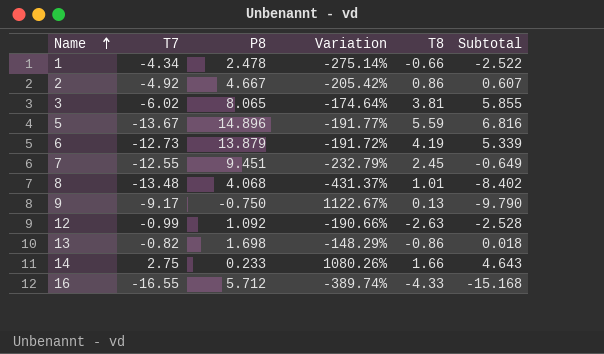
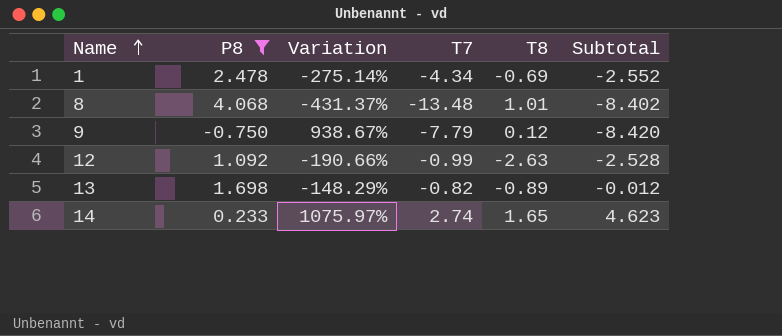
filter: none -> P8 <= 4.068
column T7 | position: 2 -> 4
1 | T8: -0.66 -> -0.69
1 | Subtotal: -2.522 -> -2.552
9 | Variation: 1122.67% -> 938.67%
9 | T7: -9.17 -> -7.79
9 | T8: 0.13 -> 0.12
9 | Subtotal: -9.790 -> -8.420
13 | T8: -0.86 -> -0.89
13 | Subtotal: 0.018 -> -0.012
14 | Variation: 1080.26% -> 1075.97%
14 | T7: 2.75 -> 2.74
14 | T8: 1.66 -> 1.65
14 | Subtotal: 4.643 -> 4.623

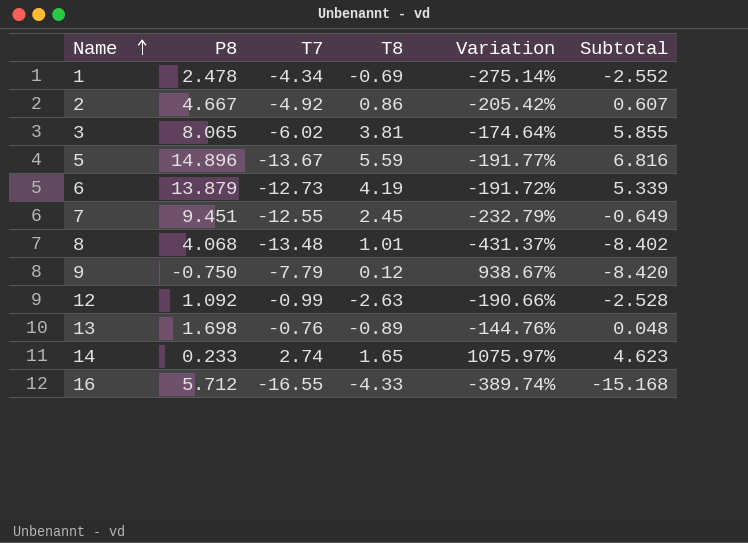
filter: P8 <= 4.068 -> none
column Variation | position: 3 -> 5
13 | T7: -0.82 -> -0.76
13 | Variation: -148.29% -> -144.76%
13 | Subtotal: -0.012 -> 0.048

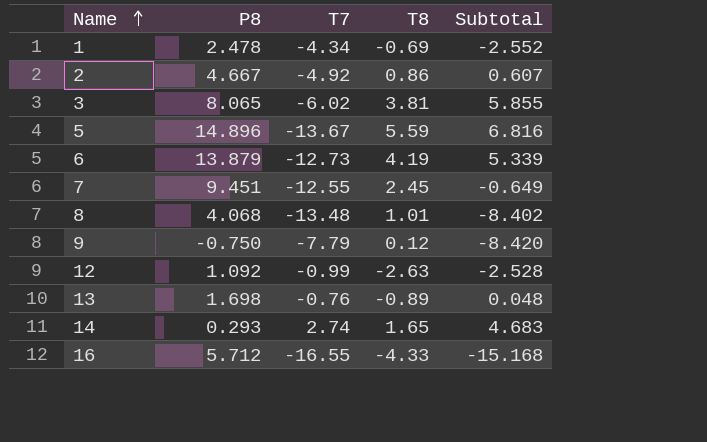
column Variation | formula: ([T7] - [P8]) / [P8] -> none
14 | P8: 0.233 -> 0.293
14 | Subtotal: 4.623 -> 4.683

